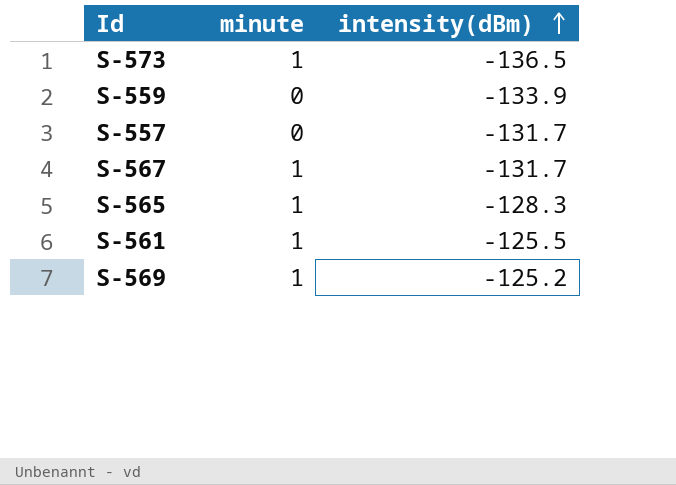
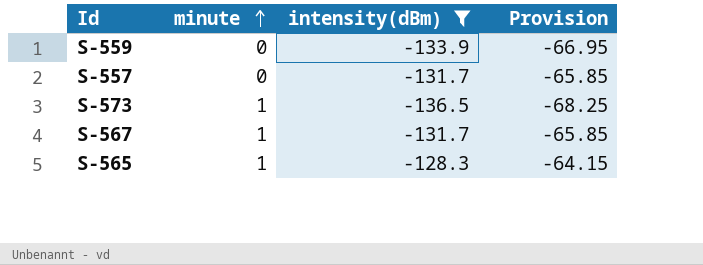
filter: none -> intensity(dBm) <= -128.3
row order: intensity(dBm) ascending -> minute ascending
column Provision | formula: none -> [intensity(dBm)] * 0.5

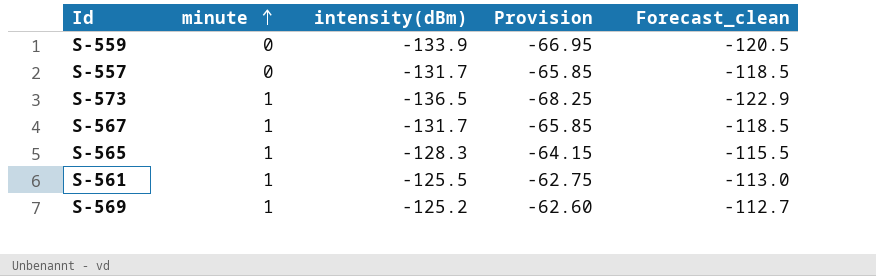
filter: intensity(dBm) <= -128.3 -> none
column Forecast_clean | formula: none -> [intensity(dBm)] * 0.9

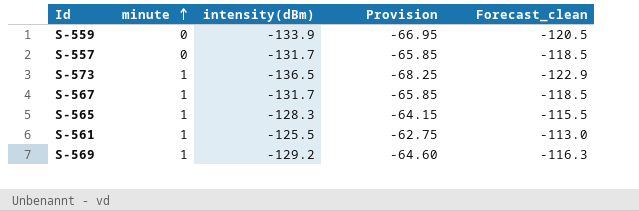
S-569 | intensity(dBm): -125.2 -> -129.2
S-569 | Provision: -62.60 -> -64.60
S-569 | Forecast_clean: -112.7 -> -116.3

